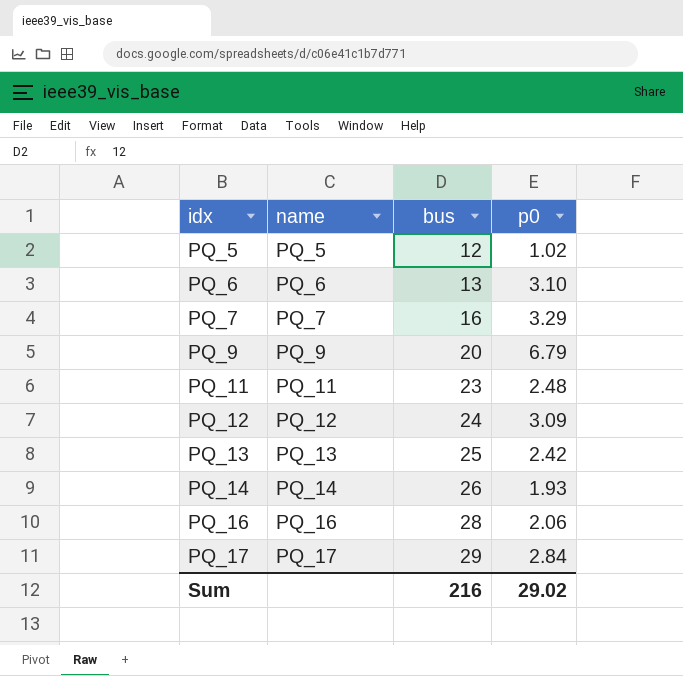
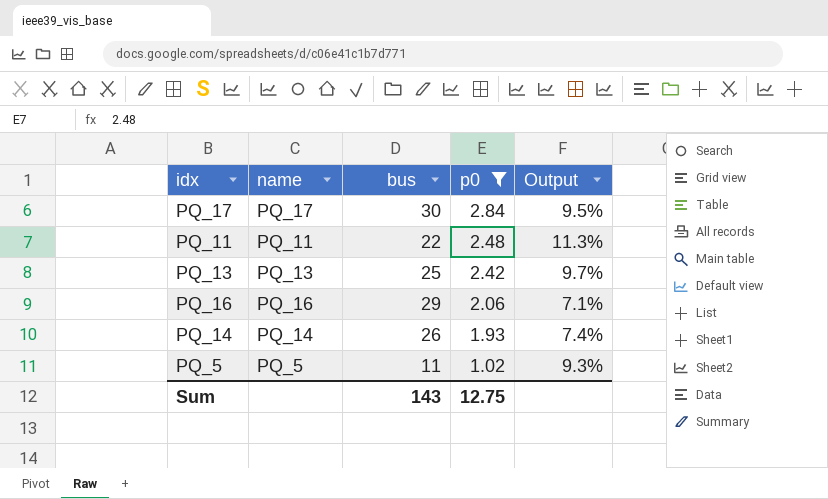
filter: none -> p0 <= 2.84
row order: idx ascending -> p0 descending
column Output | formula: none -> [p0] / [bus]
PQ_17 | bus: 29 -> 30
PQ_11 | bus: 23 -> 22
PQ_16 | bus: 28 -> 29
PQ_5 | bus: 12 -> 11
Sum | bus: 216 -> 143
Sum | p0: 29.02 -> 12.75

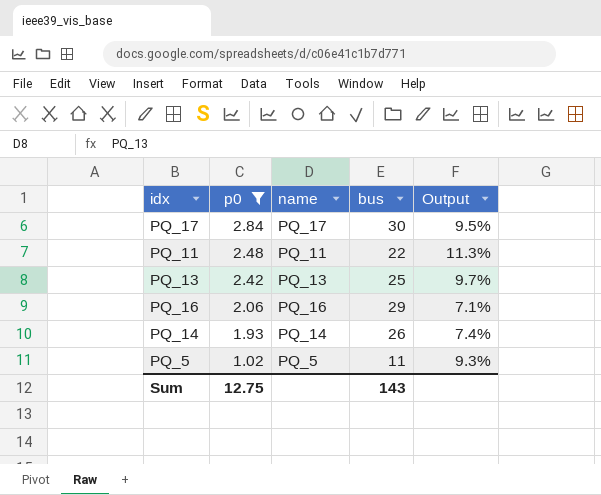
column p0 | position: 4 -> 2

